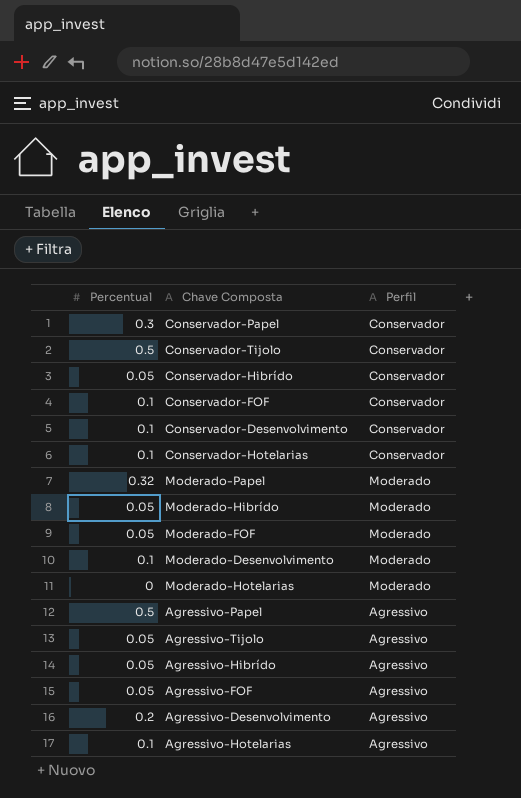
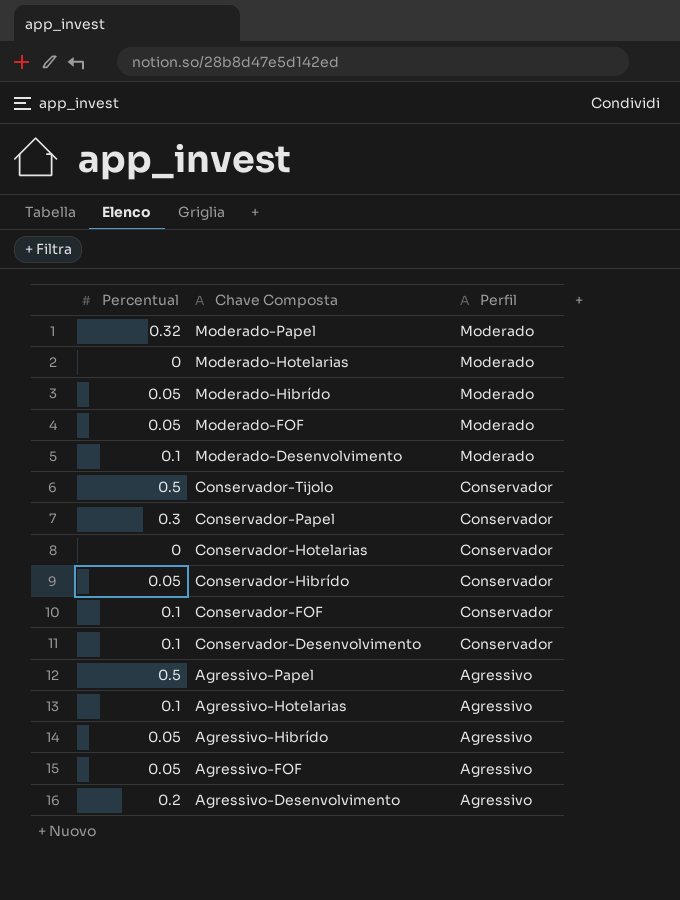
row order: none -> Chave Composta descending
row Agressivo-Tijolo: 0.05 | Agressivo -> none
Conservador-Hotelarias | Percentual: 0.1 -> 0

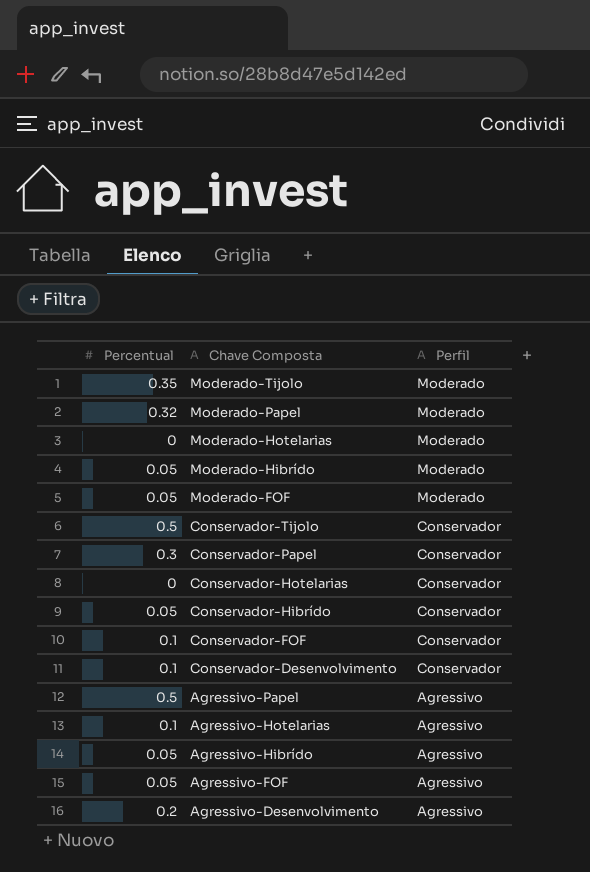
row Moderado-Desenvolvimento: 0.1 | Moderado -> none
row Moderado-Tijolo: none -> 0.35 | Moderado

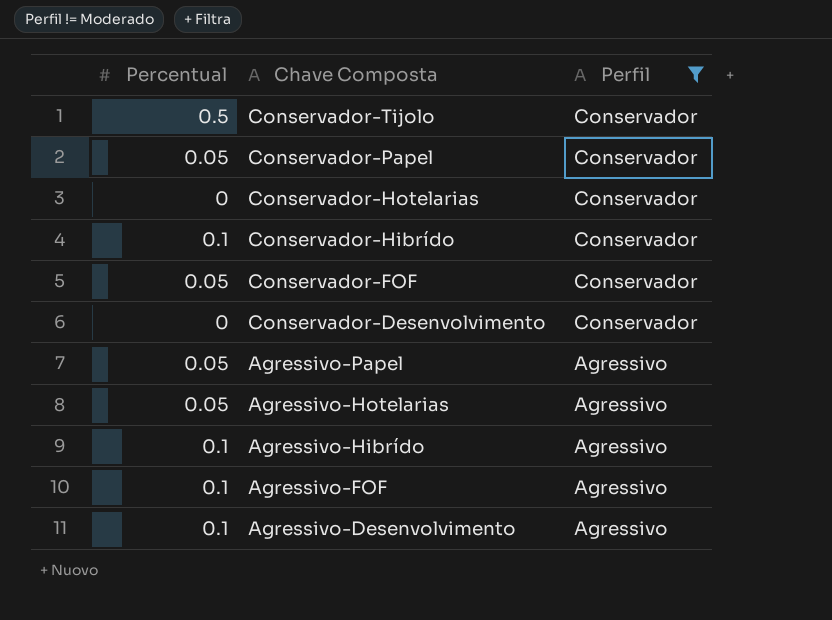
filter: none -> Perfil != Moderado
Conservador-Papel | Percentual: 0.3 -> 0.05
Conservador-Hibrído | Percentual: 0.05 -> 0.1
Conservador-FOF | Percentual: 0.1 -> 0.05
Conservador-Desenvolvimento | Percentual: 0.1 -> 0
Agressivo-Papel | Percentual: 0.5 -> 0.05
Agressivo-Hotelarias | Percentual: 0.1 -> 0.05
Agressivo-Hibrído | Percentual: 0.05 -> 0.1
Agressivo-FOF | Percentual: 0.05 -> 0.1
Agressivo-Desenvolvimento | Percentual: 0.2 -> 0.1

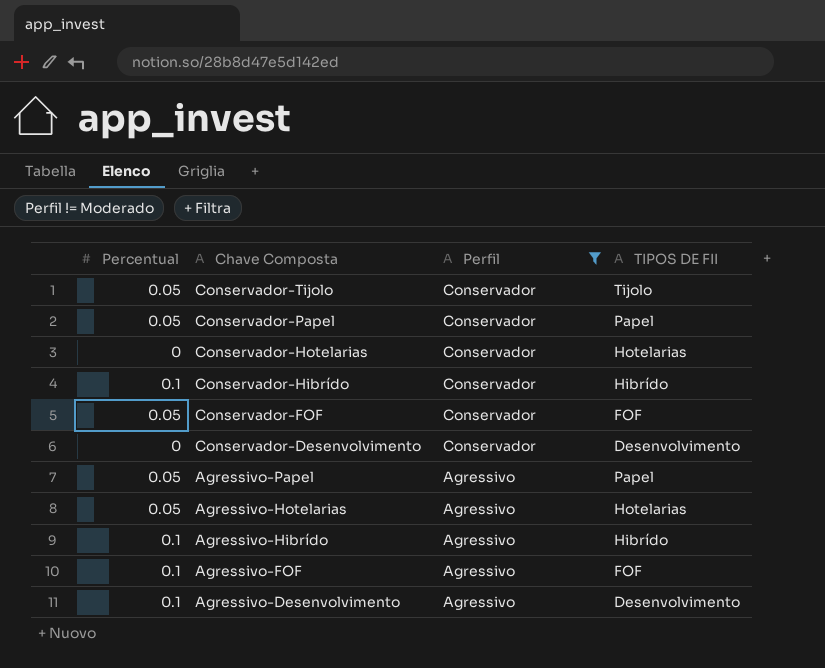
column TIPOS DE FII | position: none -> 4
Conservador-Tijolo | Percentual: 0.5 -> 0.05

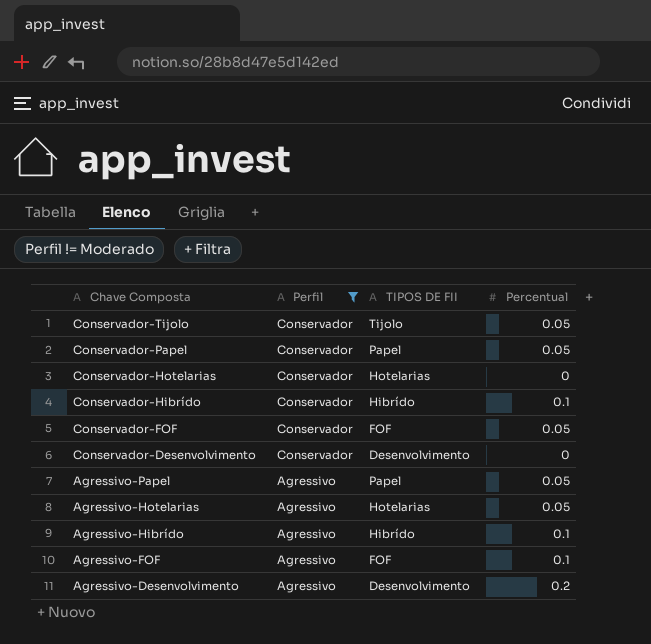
column Percentual | position: 1 -> 4
Agressivo-Desenvolvimento | Percentual: 0.1 -> 0.2

